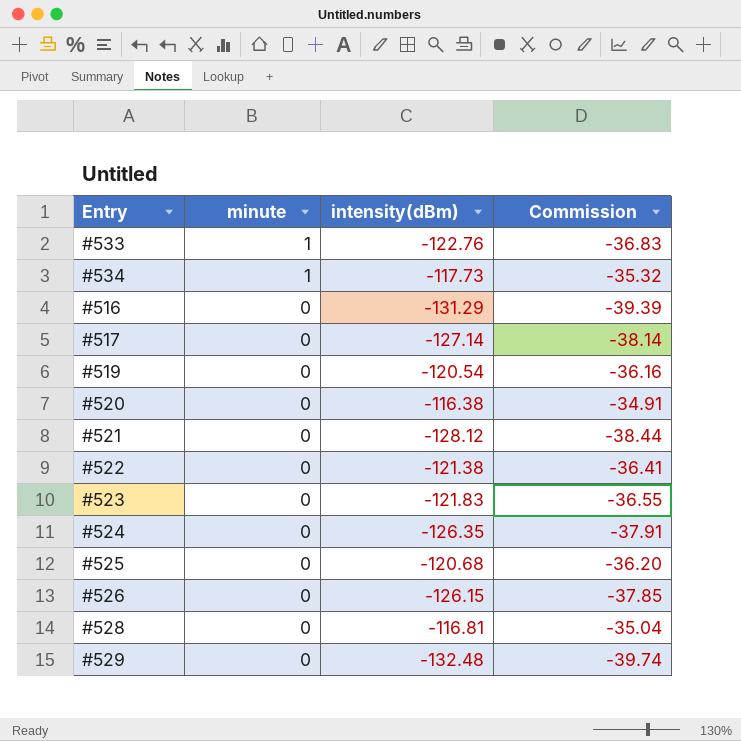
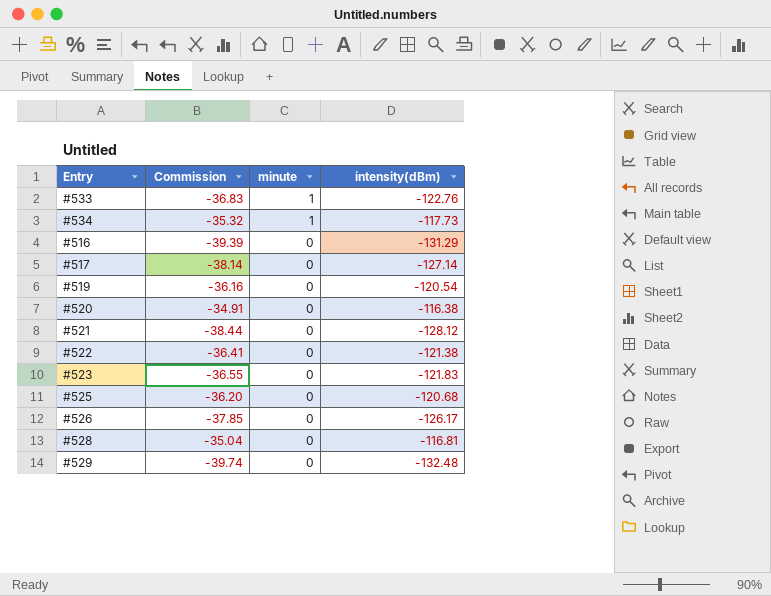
column Commission | position: 4 -> 2
row #524: 0 | -126.35 | -37.91 -> none
#526 | intensity(dBm): -126.15 -> -126.17

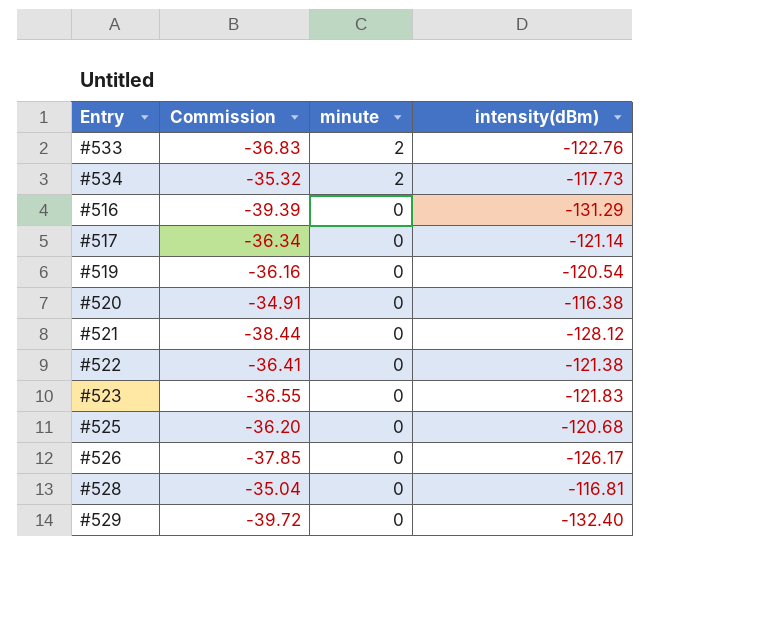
#533 | minute: 1 -> 2
#534 | minute: 1 -> 2
#517 | Commission: -38.14 -> -36.34
#517 | intensity(dBm): -127.14 -> -121.14
#529 | Commission: -39.74 -> -39.72
#529 | intensity(dBm): -132.48 -> -132.40

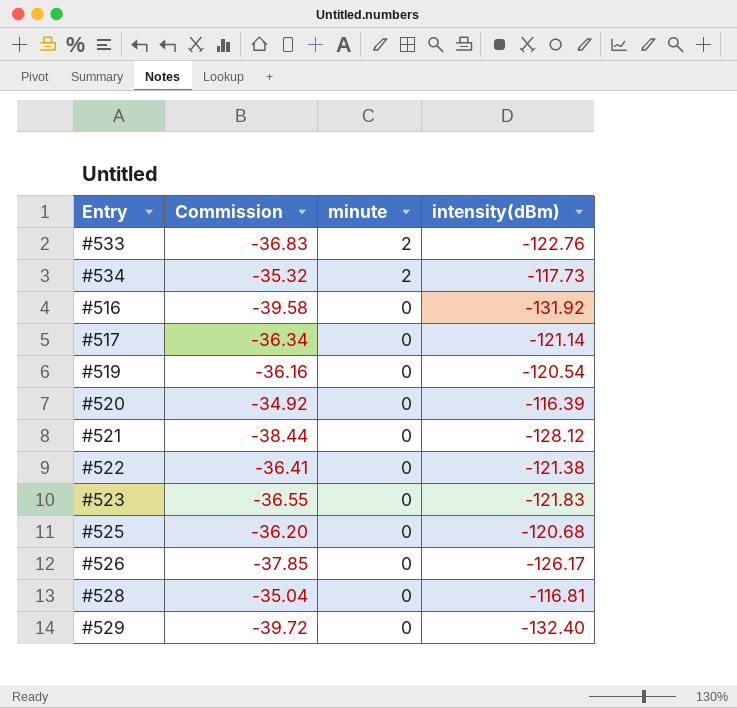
#516 | Commission: -39.39 -> -39.58
#516 | intensity(dBm): -131.29 -> -131.92
#520 | Commission: -34.91 -> -34.92
#520 | intensity(dBm): -116.38 -> -116.39

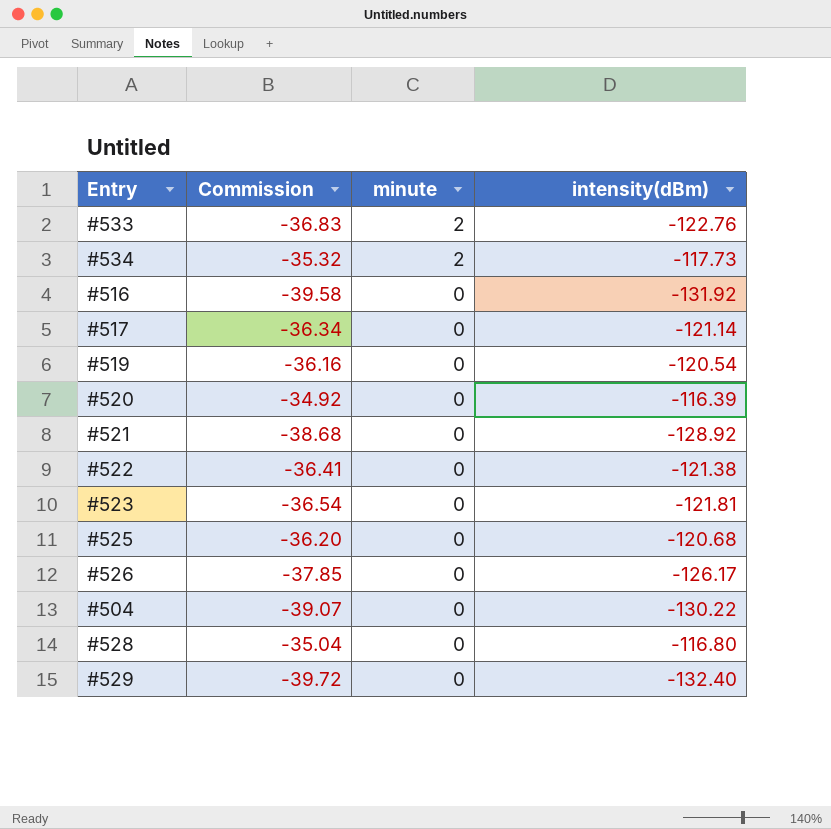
#521 | Commission: -38.44 -> -38.68
#521 | intensity(dBm): -128.12 -> -128.92
#523 | Commission: -36.55 -> -36.54
#523 | intensity(dBm): -121.83 -> -121.81
row #504: none -> -39.07 | 0 | -130.22
#528 | intensity(dBm): -116.81 -> -116.80

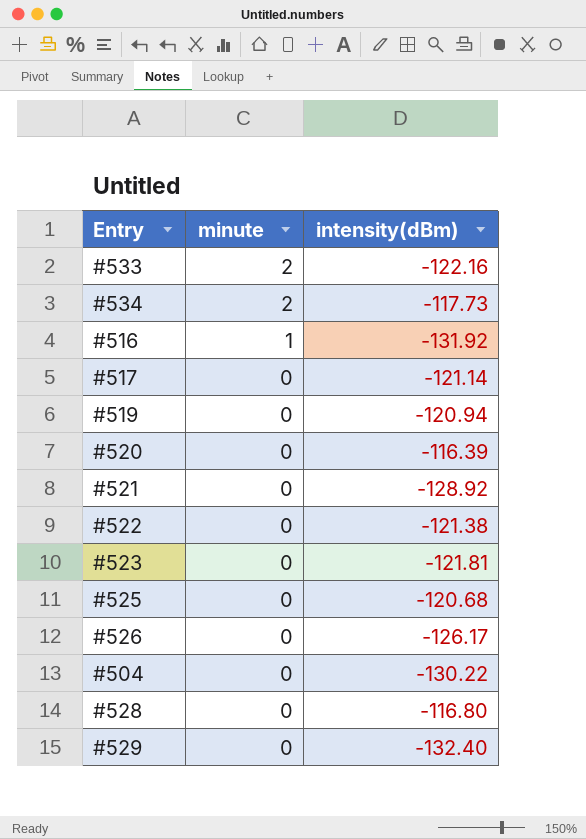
column Commission | formula: [intensity(dBm)] * 0.3 -> none
#533 | intensity(dBm): -122.76 -> -122.16
#516 | minute: 0 -> 1
#519 | intensity(dBm): -120.54 -> -120.94

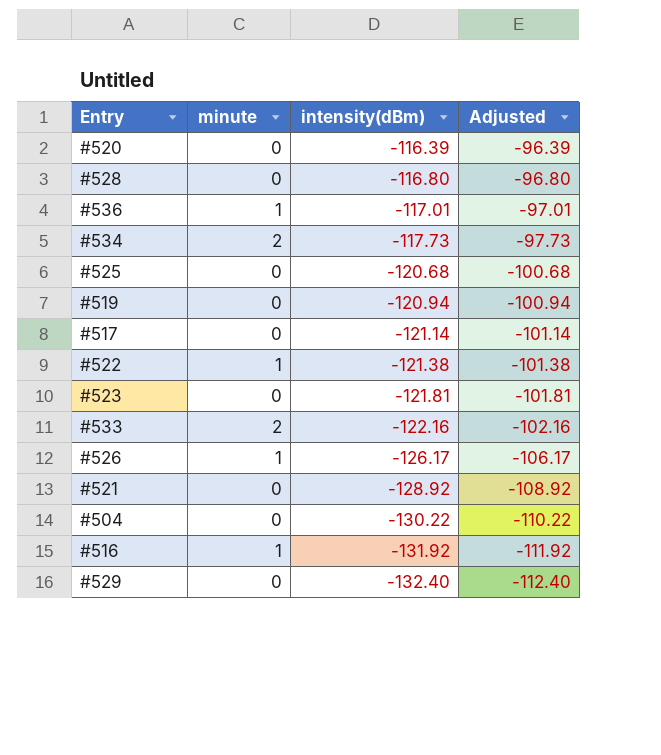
row order: minute descending -> intensity(dBm) descending
column Adjusted | formula: none -> [intensity(dBm)] + 20
row #536: none -> 1 | -117.01 | -97.01
#522 | minute: 0 -> 1
#526 | minute: 0 -> 1

